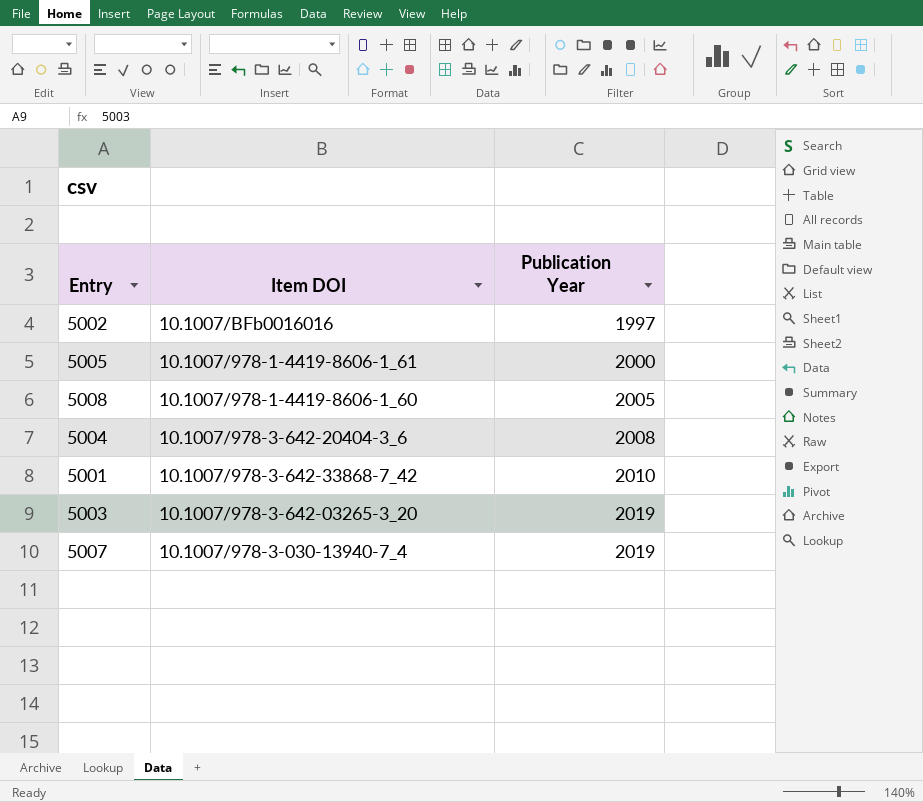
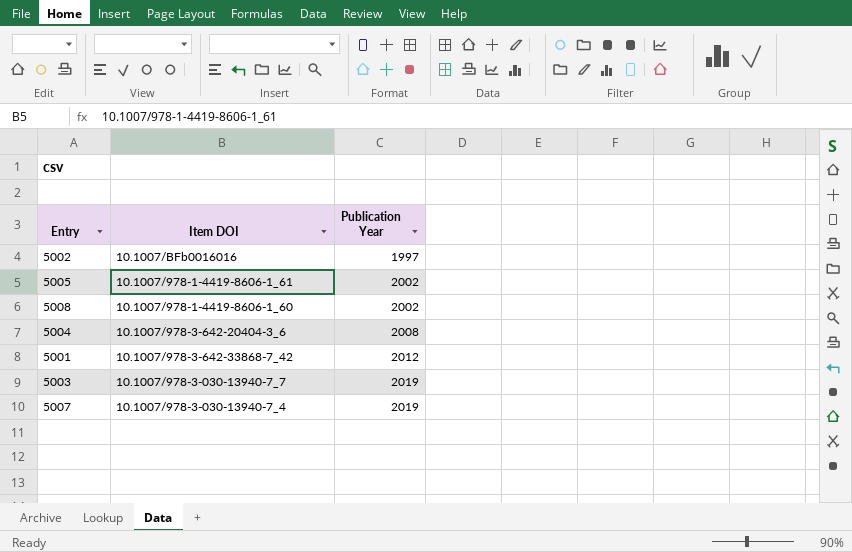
5005 | Publication Year: 2000 -> 2002
5008 | Publication Year: 2005 -> 2002
5001 | Publication Year: 2010 -> 2012
5003 | Item DOI: 10.1007/978-3-642-03265-3_20 -> 10.1007/978-3-030-13940-7_7

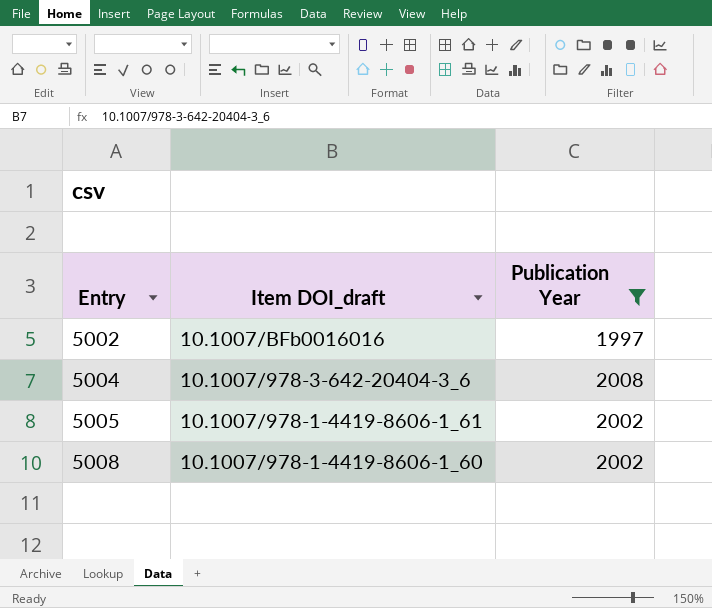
filter: none -> Publication Year <= 2008
row order: Publication Year ascending -> Entry ascending
column name: Item DOI -> Item DOI_draft

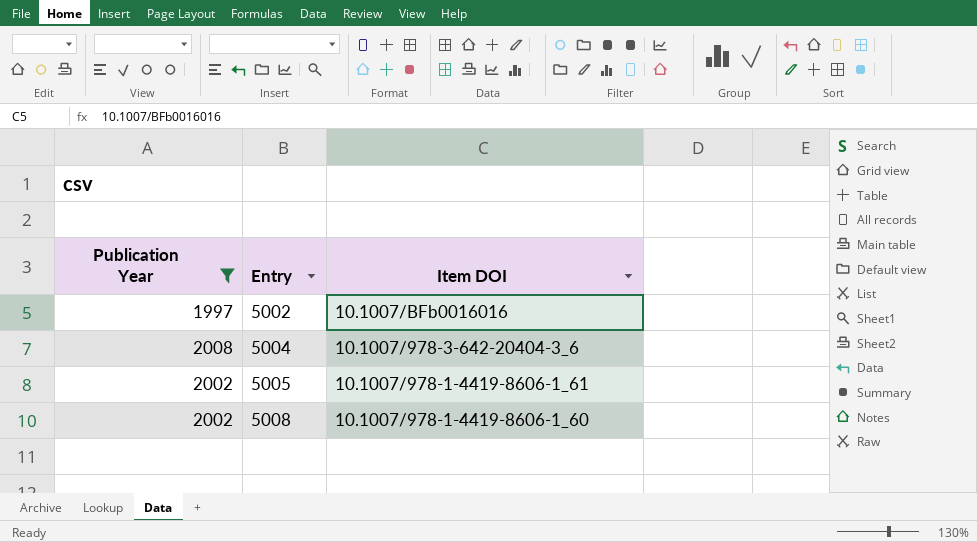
column Publication Year | position: 3 -> 1
column name: Item DOI_draft -> Item DOI

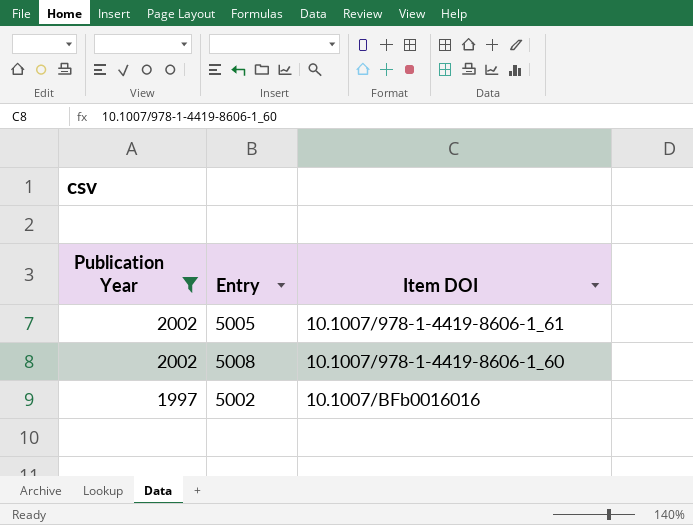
row order: Entry ascending -> Publication Year descending
row 5004: 2008 | 10.1007/978-3-642-20404-3_6 -> none

